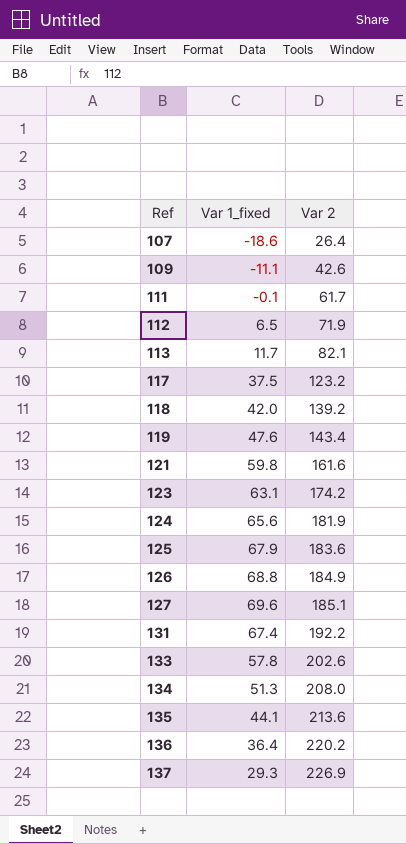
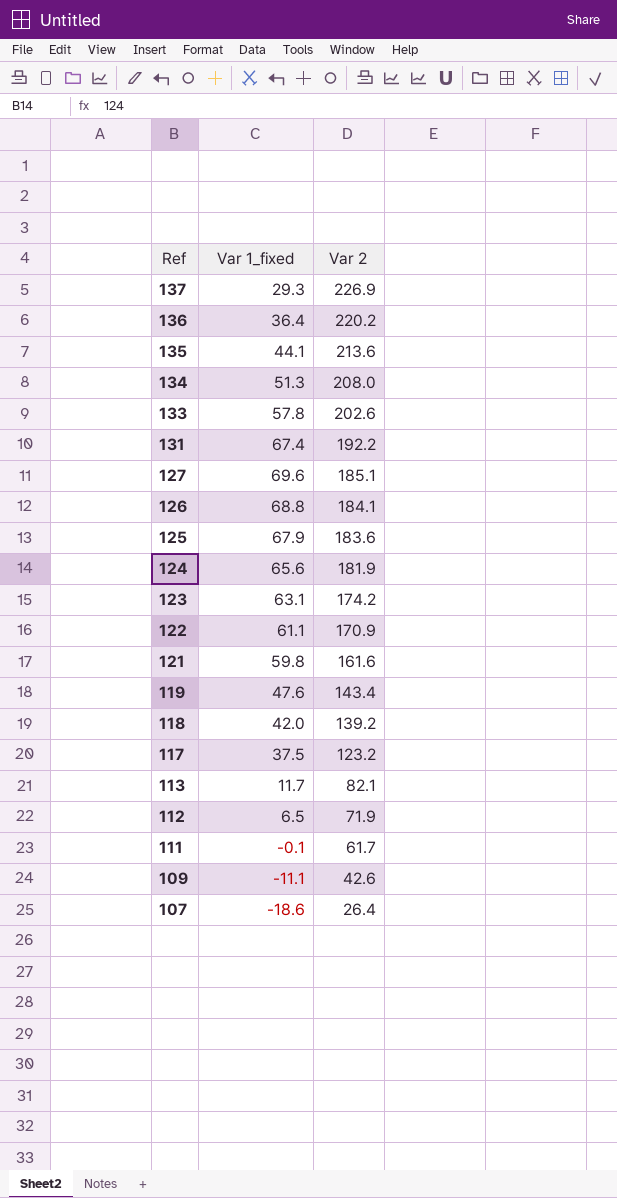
row order: Ref ascending -> Ref descending
126 | Var 2: 184.9 -> 184.1
row 122: none -> 61.1 | 170.9

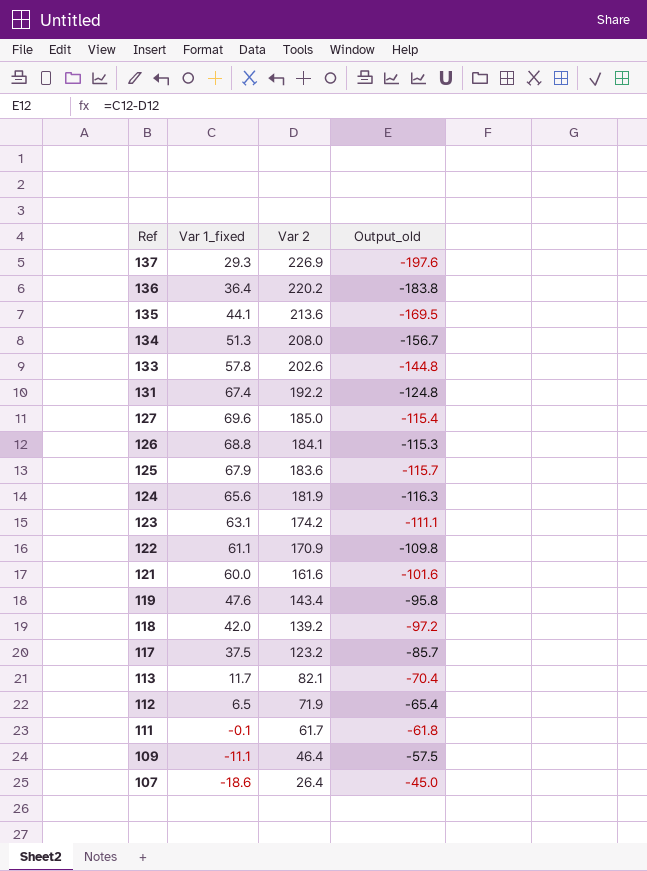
column Output_old | formula: none -> [Var 1_fixed] - [Var 2]
127 | Var 2: 185.1 -> 185.0
121 | Var 1_fixed: 59.8 -> 60.0
109 | Var 2: 42.6 -> 46.4

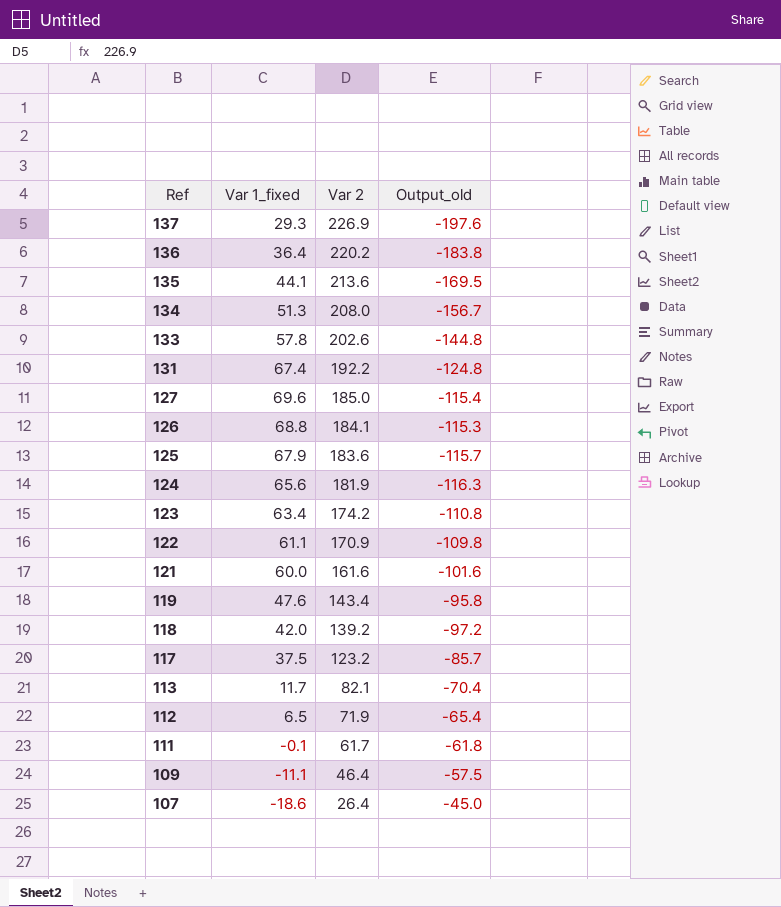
123 | Var 1_fixed: 63.1 -> 63.4
123 | Output_old: -111.1 -> -110.8

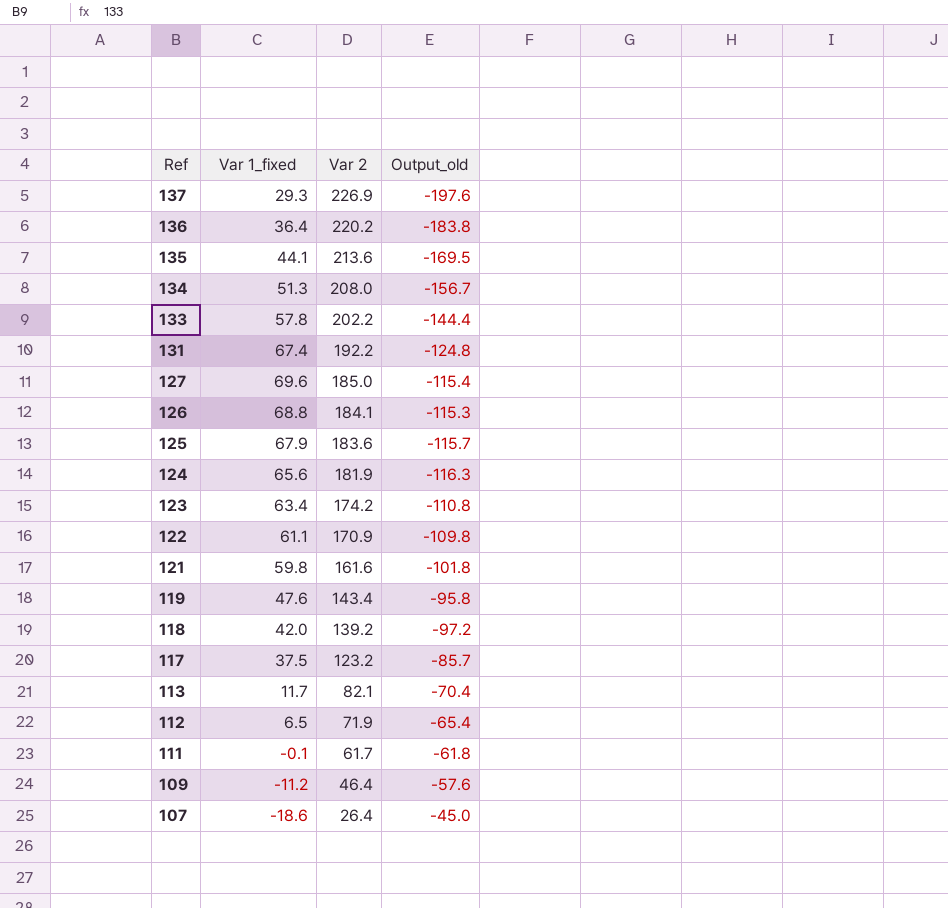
133 | Var 2: 202.6 -> 202.2
133 | Output_old: -144.8 -> -144.4
121 | Var 1_fixed: 60.0 -> 59.8
121 | Output_old: -101.6 -> -101.8
109 | Var 1_fixed: -11.1 -> -11.2
109 | Output_old: -57.5 -> -57.6

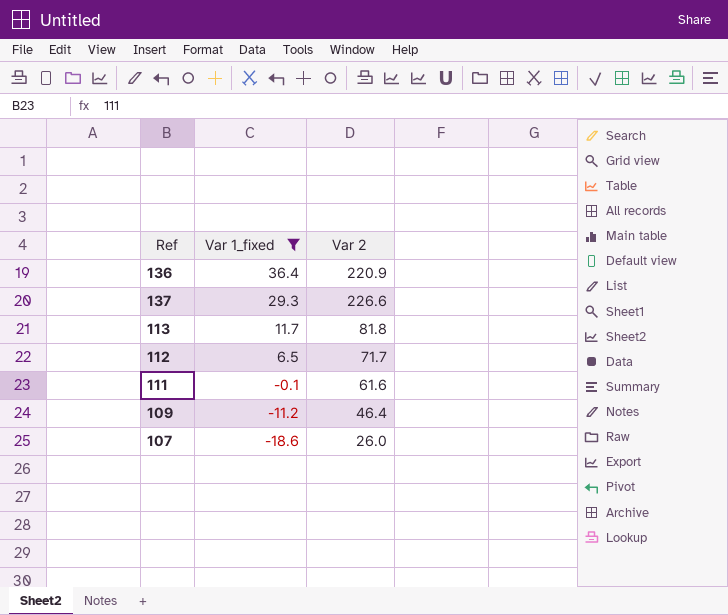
filter: none -> Var 1_fixed <= 36.4
row order: Ref descending -> Var 1_fixed descending
column Output_old | formula: [Var 1_fixed] - [Var 2] -> none
136 | Var 2: 220.2 -> 220.9
137 | Var 2: 226.9 -> 226.6
113 | Var 2: 82.1 -> 81.8
112 | Var 2: 71.9 -> 71.7
111 | Var 2: 61.7 -> 61.6
107 | Var 2: 26.4 -> 26.0

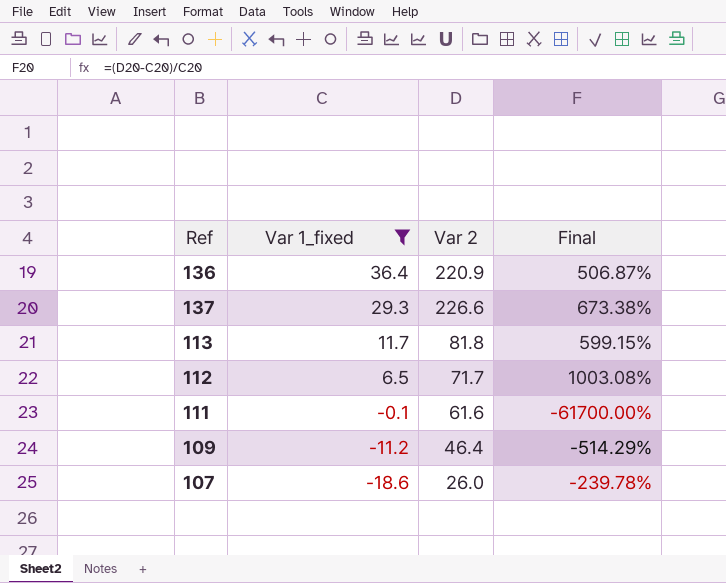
column Final | formula: none -> ([Var 2] - [Var 1_fixed]) / [Var 1_fixed]

